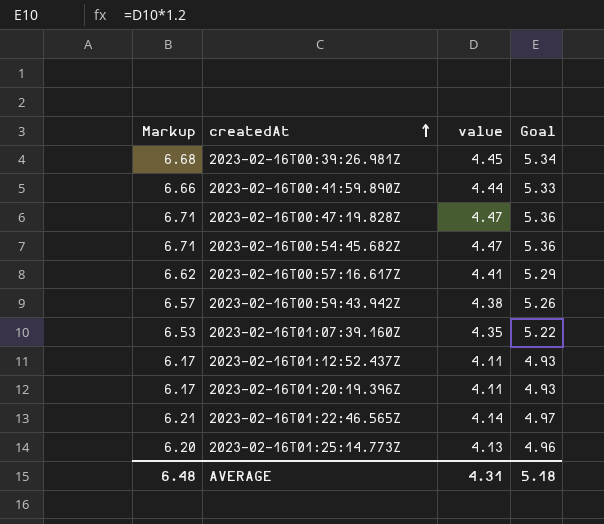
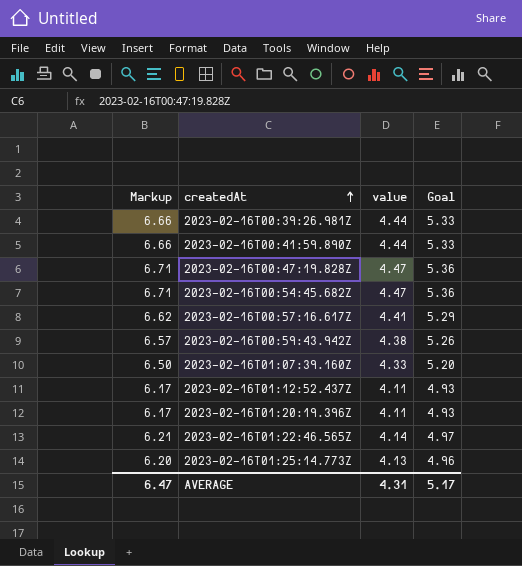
2023-02-16T00:39:26.981Z | Markup: 6.68 -> 6.66
2023-02-16T00:39:26.981Z | value: 4.45 -> 4.44
2023-02-16T00:39:26.981Z | Goal: 5.34 -> 5.33
2023-02-16T01:07:39.160Z | Markup: 6.53 -> 6.50
2023-02-16T01:07:39.160Z | value: 4.35 -> 4.33
2023-02-16T01:07:39.160Z | Goal: 5.22 -> 5.20
AVERAGE | Markup: 6.48 -> 6.47
AVERAGE | Goal: 5.18 -> 5.17

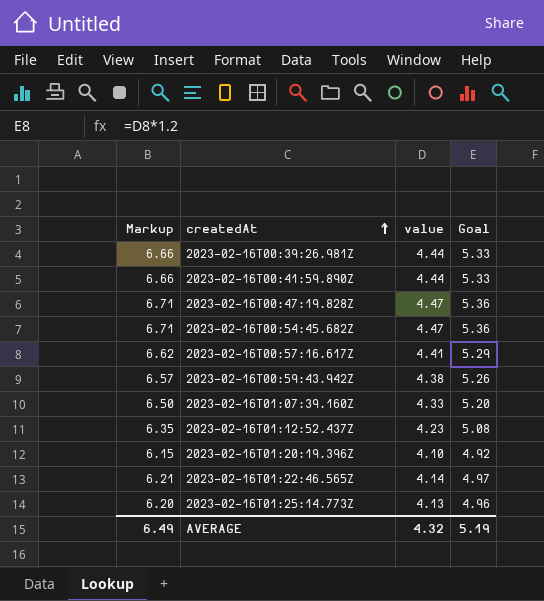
2023-02-16T01:12:52.437Z | Markup: 6.17 -> 6.35
2023-02-16T01:12:52.437Z | value: 4.11 -> 4.23
2023-02-16T01:12:52.437Z | Goal: 4.93 -> 5.08
2023-02-16T01:20:19.396Z | Markup: 6.17 -> 6.15
2023-02-16T01:20:19.396Z | value: 4.11 -> 4.10
2023-02-16T01:20:19.396Z | Goal: 4.93 -> 4.92
AVERAGE | Markup: 6.47 -> 6.49
AVERAGE | value: 4.31 -> 4.32
AVERAGE | Goal: 5.17 -> 5.19

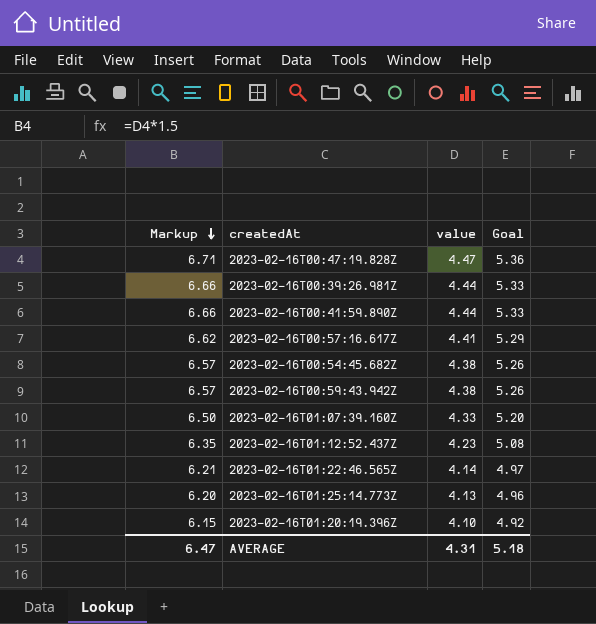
row order: createdAt ascending -> Markup descending
2023-02-16T00:54:45.682Z | Markup: 6.71 -> 6.57
2023-02-16T00:54:45.682Z | value: 4.47 -> 4.38
2023-02-16T00:54:45.682Z | Goal: 5.36 -> 5.26
AVERAGE | Markup: 6.49 -> 6.47
AVERAGE | value: 4.32 -> 4.31
AVERAGE | Goal: 5.19 -> 5.18

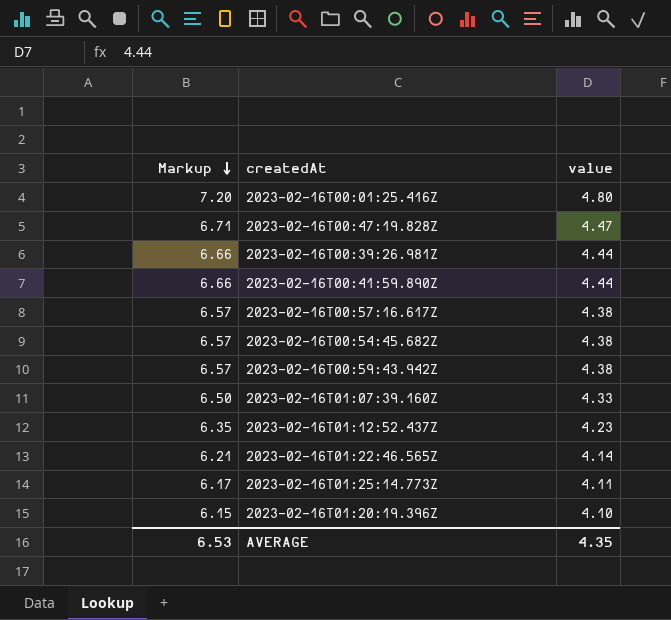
column Goal | formula: [value] * 1.2 -> none
row 2023-02-16T00:01:25.416Z: none -> 7.20 | 4.80
2023-02-16T00:57:16.617Z | Markup: 6.62 -> 6.57
2023-02-16T00:57:16.617Z | value: 4.41 -> 4.38
2023-02-16T01:25:14.773Z | Markup: 6.20 -> 6.17
2023-02-16T01:25:14.773Z | value: 4.13 -> 4.11
AVERAGE | Markup: 6.47 -> 6.53
AVERAGE | value: 4.31 -> 4.35

